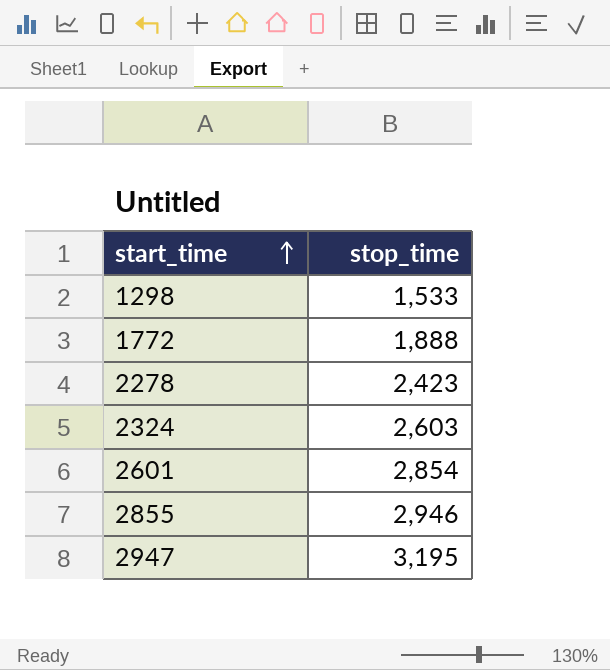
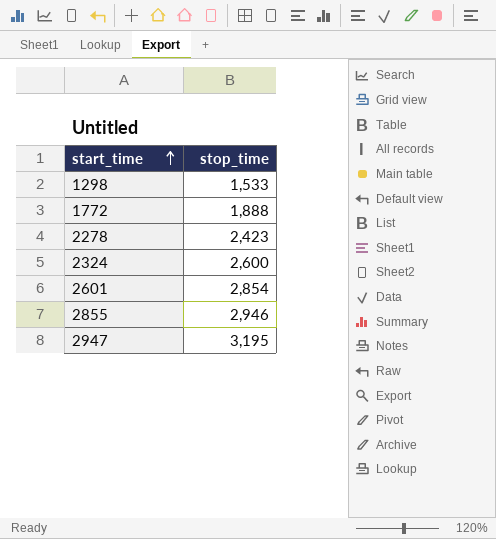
2324 | stop_time: 2,603 -> 2,600

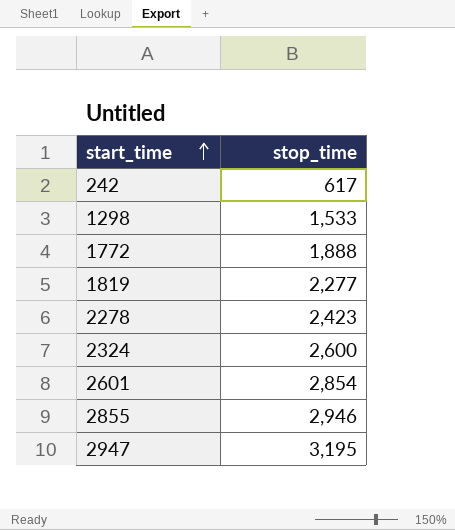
row 242: none -> 617
row 1819: none -> 2,277

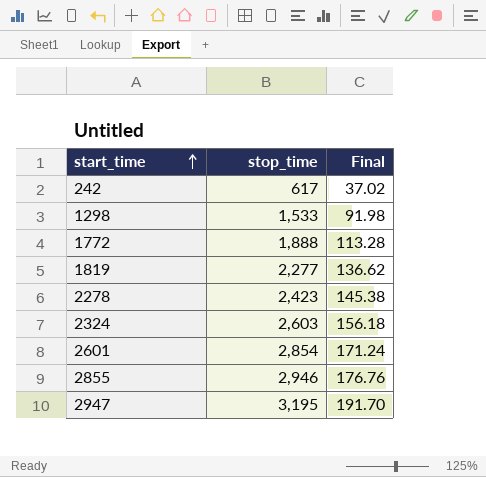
column Final | formula: none -> [stop_time] * 0.06
2324 | stop_time: 2,600 -> 2,603

